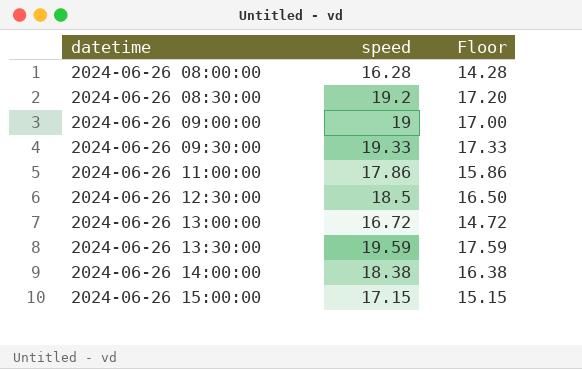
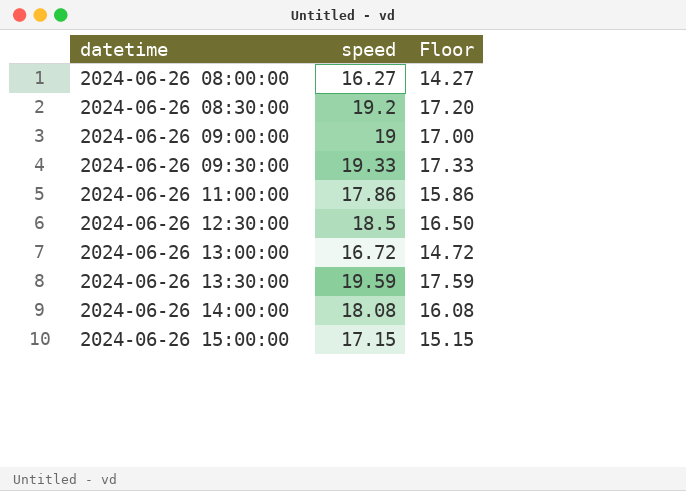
2024-06-26 08:00:00 | speed: 16.28 -> 16.27
2024-06-26 08:00:00 | Floor: 14.28 -> 14.27
2024-06-26 14:00:00 | speed: 18.38 -> 18.08
2024-06-26 14:00:00 | Floor: 16.38 -> 16.08

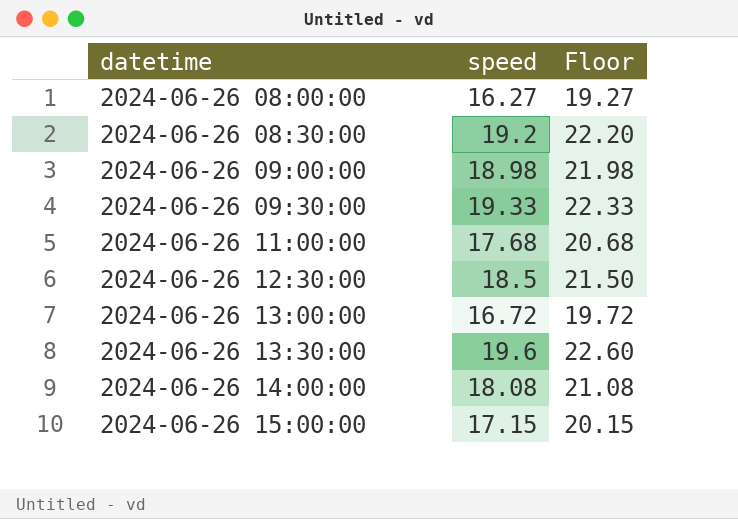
column Floor | formula: [speed] - 2 -> [speed] + 3
2024-06-26 09:00:00 | speed: 19 -> 18.98
2024-06-26 11:00:00 | speed: 17.86 -> 17.68
2024-06-26 13:30:00 | speed: 19.59 -> 19.6

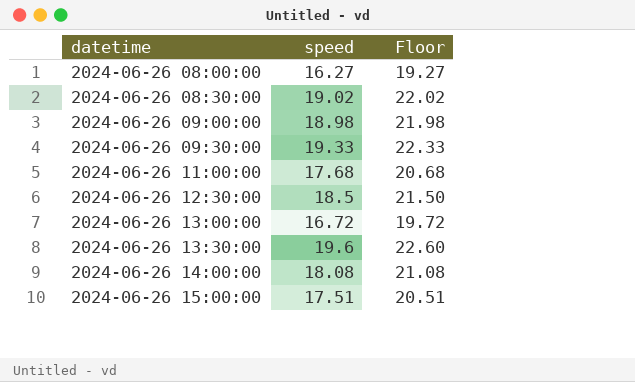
2024-06-26 08:30:00 | speed: 19.2 -> 19.02
2024-06-26 08:30:00 | Floor: 22.20 -> 22.02
2024-06-26 15:00:00 | speed: 17.15 -> 17.51
2024-06-26 15:00:00 | Floor: 20.15 -> 20.51

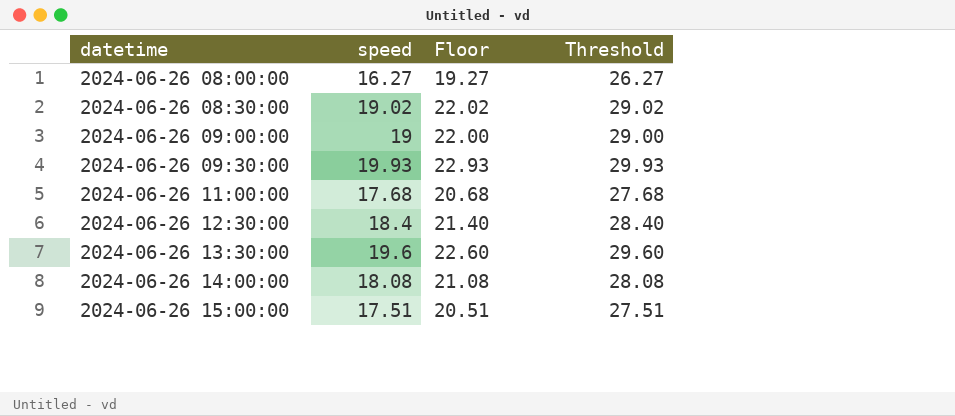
column Threshold | formula: none -> [speed] + 10
row 2024-06-26 13:00:00: 16.72 | 19.72 -> none
2024-06-26 09:00:00 | speed: 18.98 -> 19
2024-06-26 09:00:00 | Floor: 21.98 -> 22.00
2024-06-26 09:30:00 | speed: 19.33 -> 19.93
2024-06-26 09:30:00 | Floor: 22.33 -> 22.93
2024-06-26 12:30:00 | speed: 18.5 -> 18.4
2024-06-26 12:30:00 | Floor: 21.50 -> 21.40

